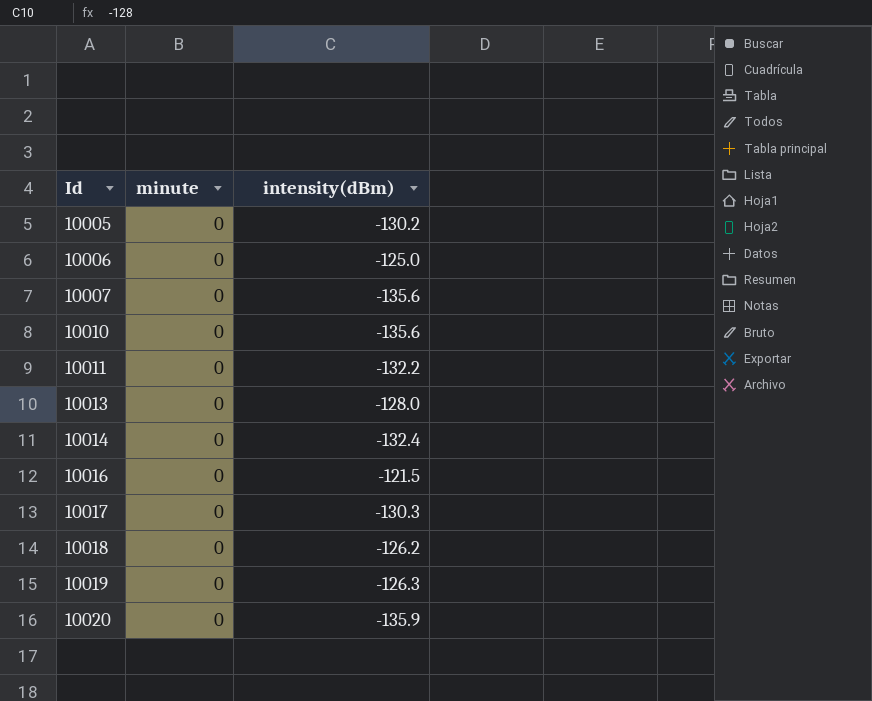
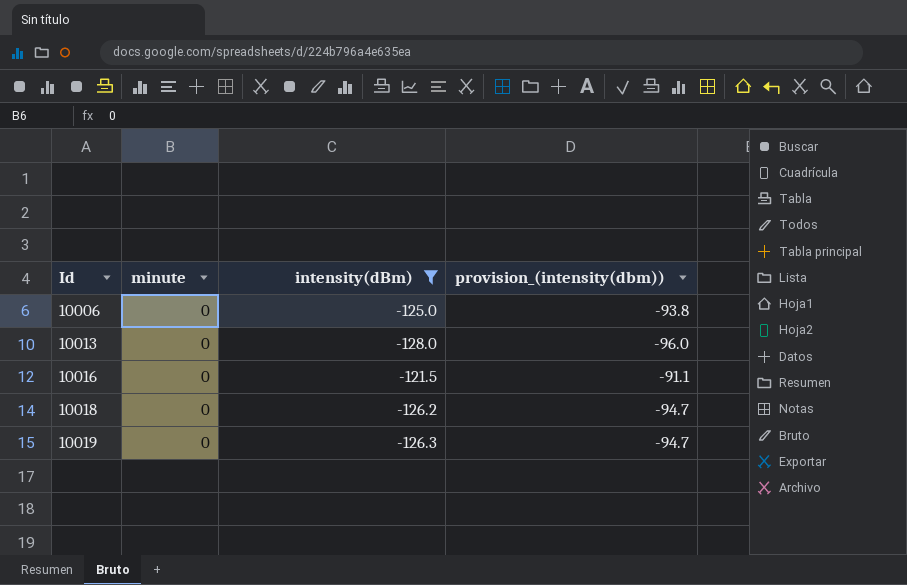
filter: none -> intensity(dBm) >= -128.0
column provision_(intensity(dbm)) | formula: none -> [intensity(dBm)] * 0.75

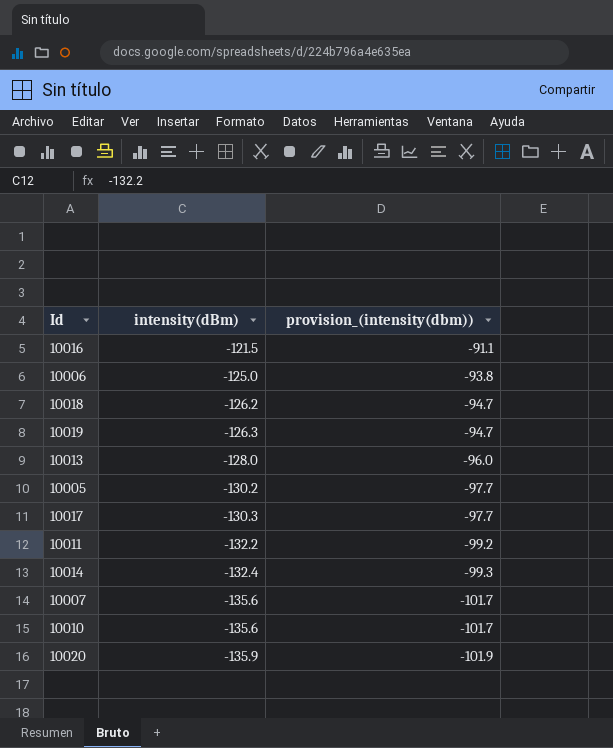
filter: intensity(dBm) >= -128.0 -> none
row order: Id ascending -> intensity(dBm) descending
column minute | position: 2 -> none

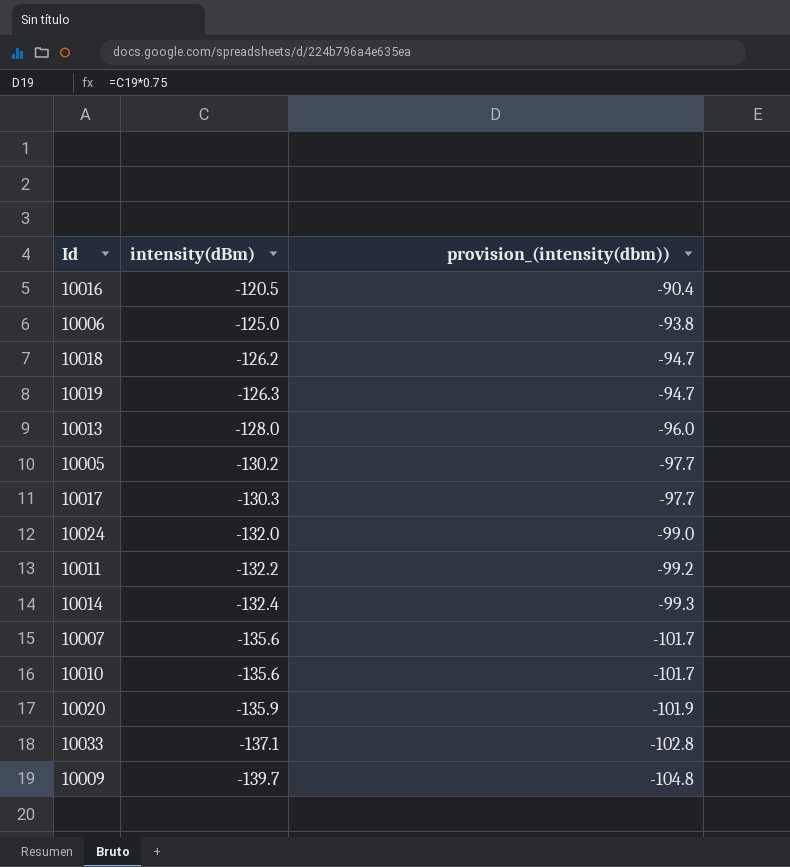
10016 | intensity(dBm): -121.5 -> -120.5
10016 | provision_(intensity(dbm)): -91.1 -> -90.4
row 10024: none -> -132.0 | -99.0
row 10033: none -> -137.1 | -102.8
row 10009: none -> -139.7 | -104.8

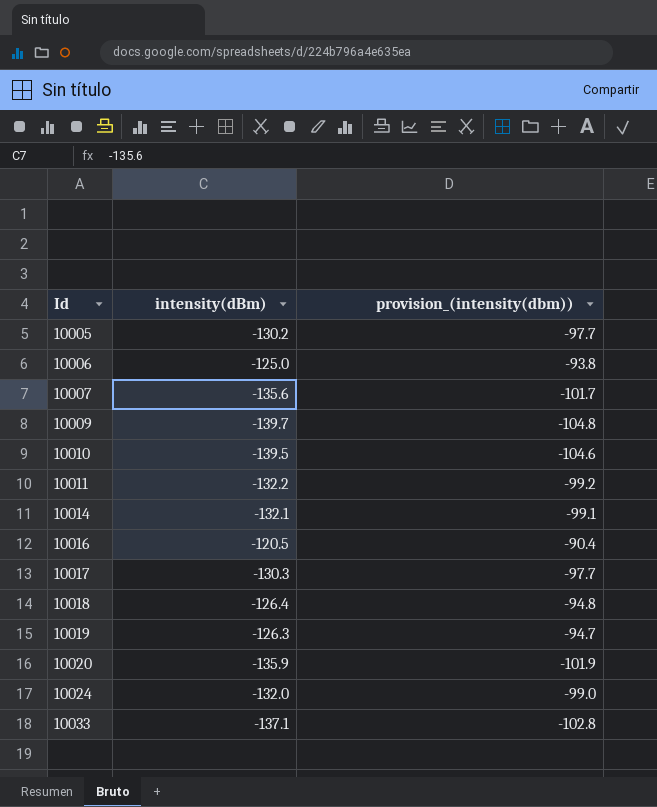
row order: intensity(dBm) descending -> Id ascending
row 10013: -128.0 | -96.0 -> none
10010 | intensity(dBm): -135.6 -> -139.5
10010 | provision_(intensity(dbm)): -101.7 -> -104.6
10014 | intensity(dBm): -132.4 -> -132.1
10014 | provision_(intensity(dbm)): -99.3 -> -99.1
10018 | intensity(dBm): -126.2 -> -126.4
10018 | provision_(intensity(dbm)): -94.7 -> -94.8

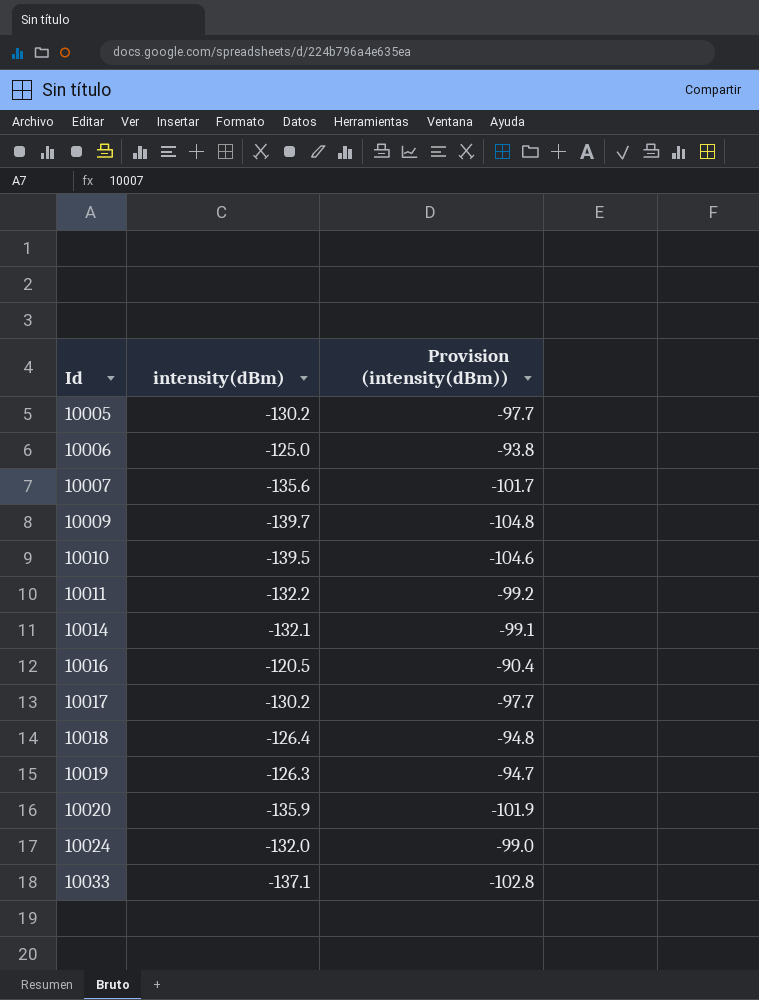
column name: provision_(intensity(dbm)) -> Provision (intensity(dBm))
10017 | intensity(dBm): -130.3 -> -130.2

